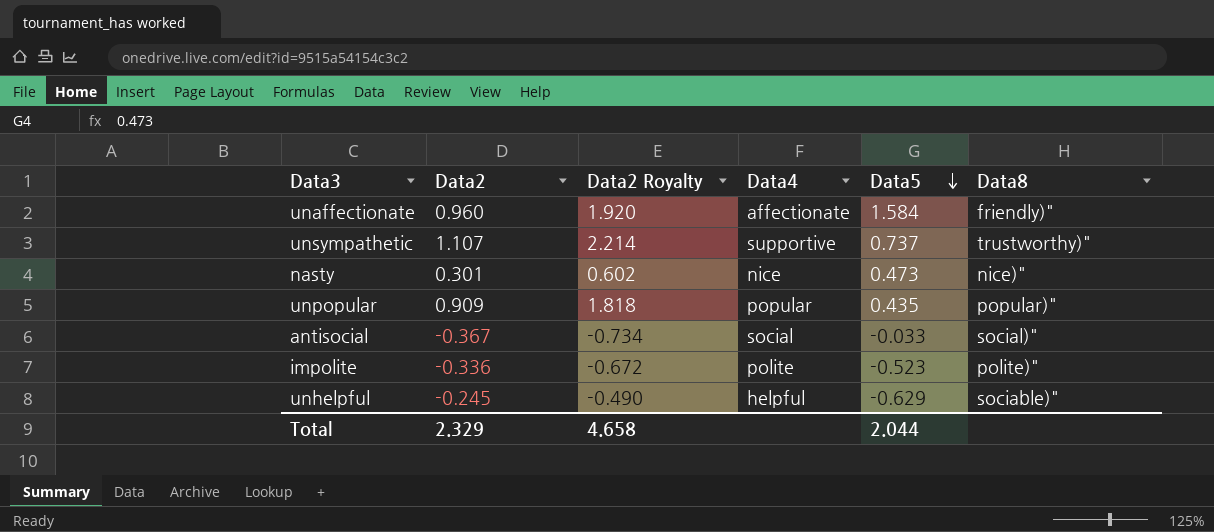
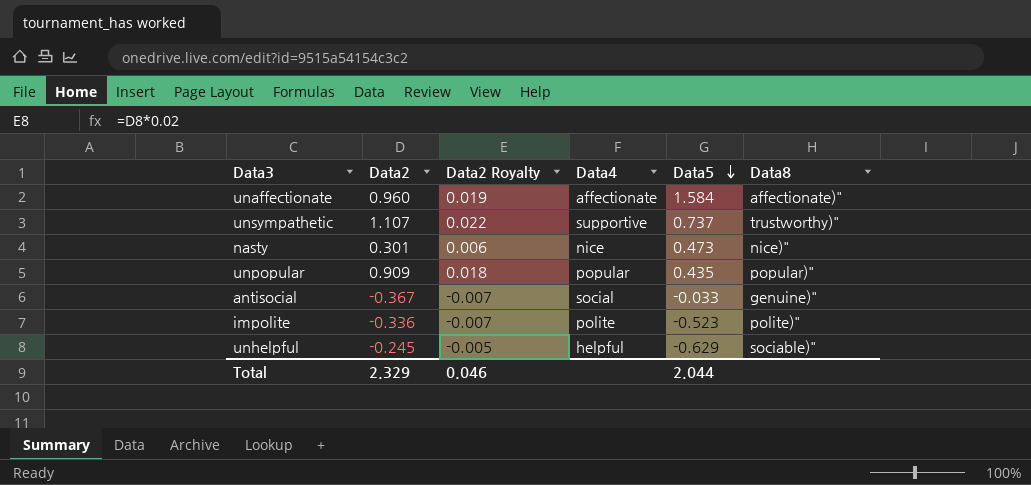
column Data2 Royalty | formula: [Data2] * 2 -> [Data2] * 0.02
unaffectionate | Data8: friendly)" -> affectionate)"
antisocial | Data8: social)" -> genuine)"
Total | Data2 Royalty: 4.658 -> 0.046

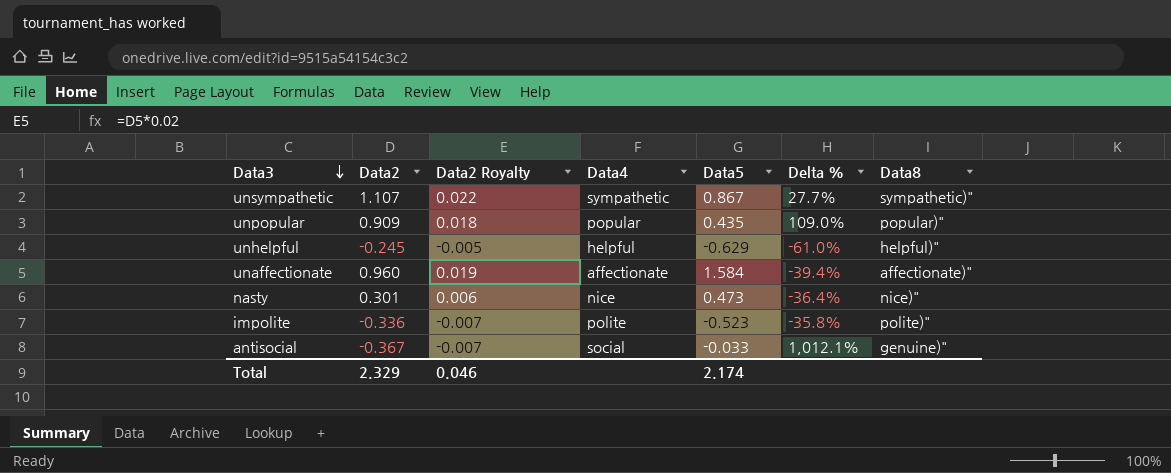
row order: Data5 descending -> Data3 descending
column Delta % | formula: none -> ([Data2] - [Data5]) / [Data5]
unsympathetic | Data4: supportive -> sympathetic
unsympathetic | Data5: 0.737 -> 0.867
unsympathetic | Data8: trustworthy)" -> sympathetic)"
unhelpful | Data8: sociable)" -> helpful)"
Total | Data5: 2.044 -> 2.174

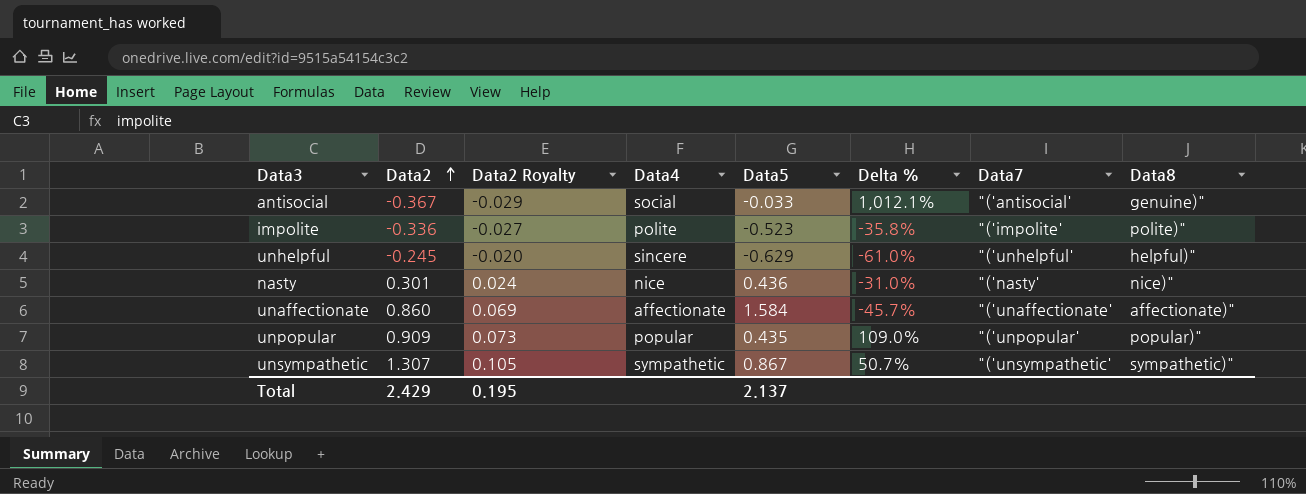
row order: Data3 descending -> Data2 ascending
column Data2 Royalty | formula: [Data2] * 0.02 -> [Data2] * 0.08
column Data7 | position: none -> 7
unhelpful | Data4: helpful -> sincere
nasty | Data5: 0.473 -> 0.436
nasty | Delta %: -36.4% -> -31.0%
unaffectionate | Data2: 0.960 -> 0.860
unaffectionate | Delta %: -39.4% -> -45.7%
unsympathetic | Data2: 1.107 -> 1.307
unsympathetic | Delta %: 27.7% -> 50.7%
Total | Data2: 2.329 -> 2.429
Total | Data2 Royalty: 0.046 -> 0.195
Total | Data5: 2.174 -> 2.137

